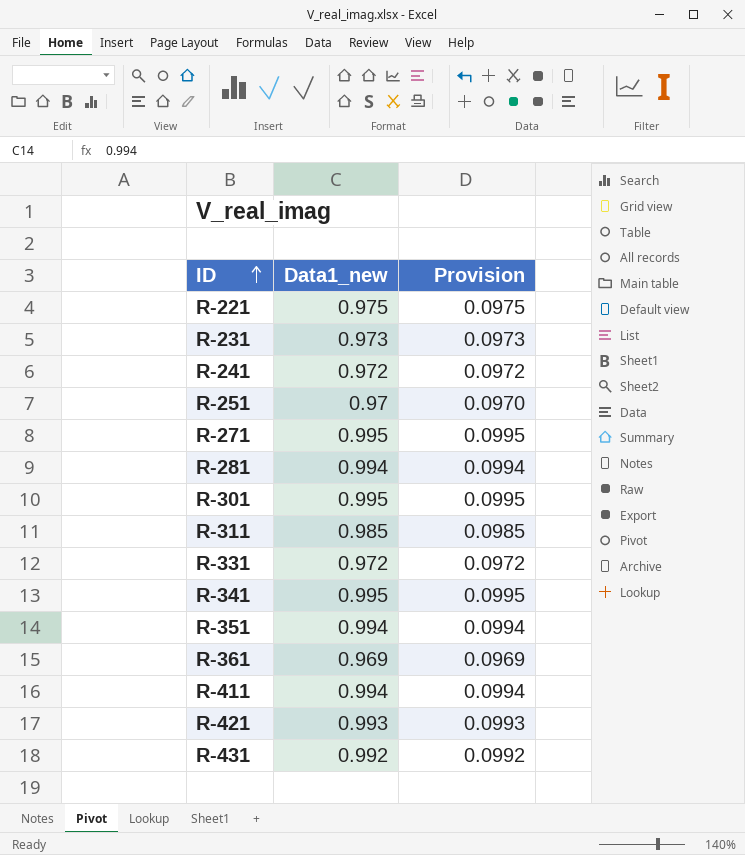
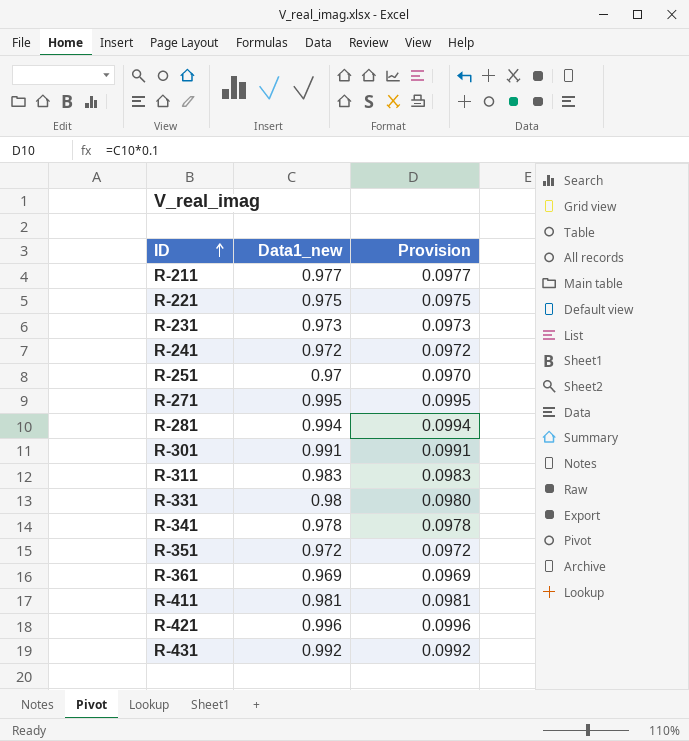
row R-211: none -> 0.977 | 0.0977
R-301 | Data1_new: 0.995 -> 0.991
R-301 | Provision: 0.0995 -> 0.0991
R-311 | Data1_new: 0.985 -> 0.983
R-311 | Provision: 0.0985 -> 0.0983
R-331 | Data1_new: 0.972 -> 0.98
R-331 | Provision: 0.0972 -> 0.0980
R-341 | Data1_new: 0.995 -> 0.978
R-341 | Provision: 0.0995 -> 0.0978
R-351 | Data1_new: 0.994 -> 0.972
R-351 | Provision: 0.0994 -> 0.0972
R-411 | Data1_new: 0.994 -> 0.981
R-411 | Provision: 0.0994 -> 0.0981
R-421 | Data1_new: 0.993 -> 0.996
R-421 | Provision: 0.0993 -> 0.0996

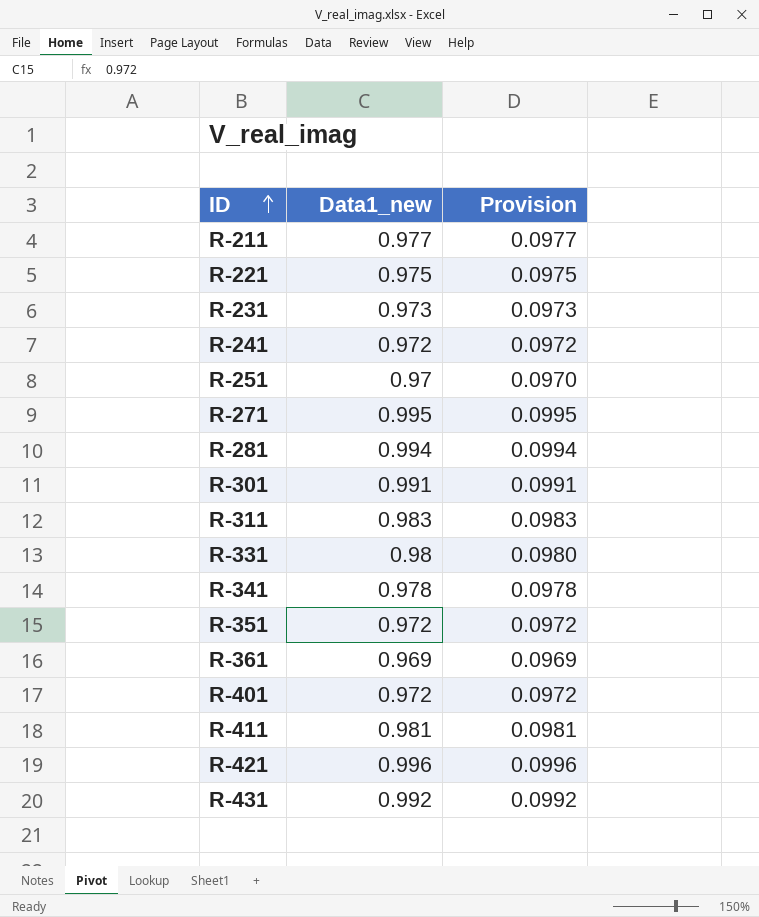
row R-401: none -> 0.972 | 0.0972

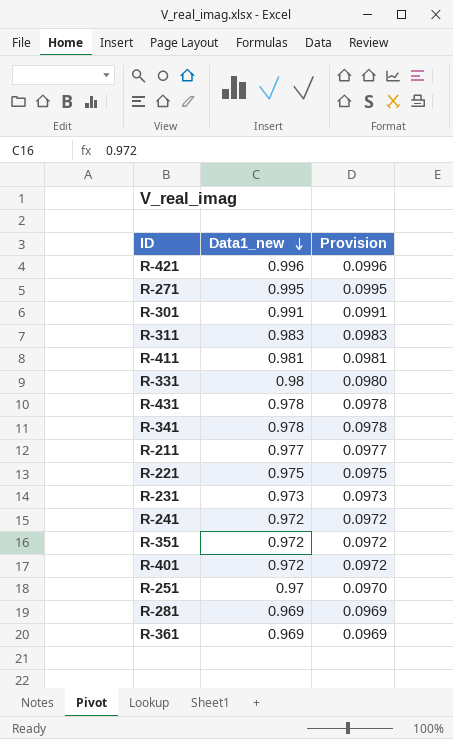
row order: ID ascending -> Data1_new descending
R-431 | Data1_new: 0.992 -> 0.978
R-431 | Provision: 0.0992 -> 0.0978
R-281 | Data1_new: 0.994 -> 0.969
R-281 | Provision: 0.0994 -> 0.0969

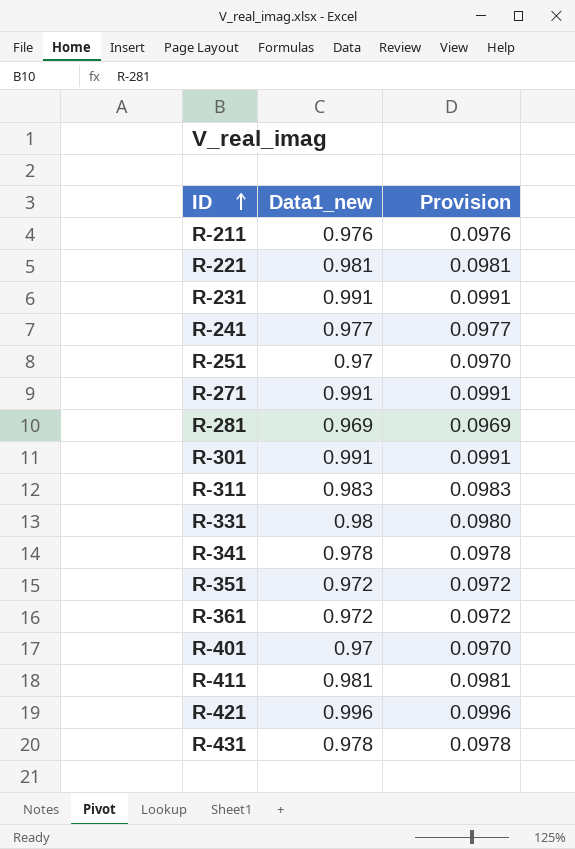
row order: Data1_new descending -> ID ascending
R-211 | Data1_new: 0.977 -> 0.976
R-211 | Provision: 0.0977 -> 0.0976
R-221 | Data1_new: 0.975 -> 0.981
R-221 | Provision: 0.0975 -> 0.0981
R-231 | Data1_new: 0.973 -> 0.991
R-231 | Provision: 0.0973 -> 0.0991
R-241 | Data1_new: 0.972 -> 0.977
R-241 | Provision: 0.0972 -> 0.0977
R-271 | Data1_new: 0.995 -> 0.991
R-271 | Provision: 0.0995 -> 0.0991
R-361 | Data1_new: 0.969 -> 0.972
R-361 | Provision: 0.0969 -> 0.0972
R-401 | Data1_new: 0.972 -> 0.97
R-401 | Provision: 0.0972 -> 0.0970

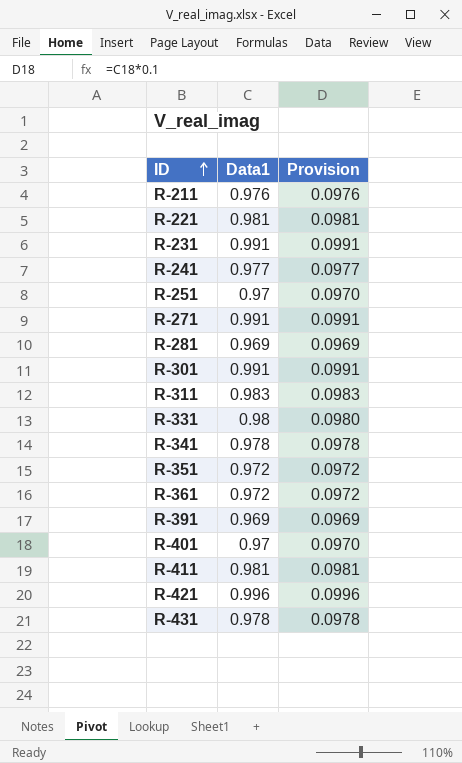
column name: Data1_new -> Data1
row R-391: none -> 0.969 | 0.0969

